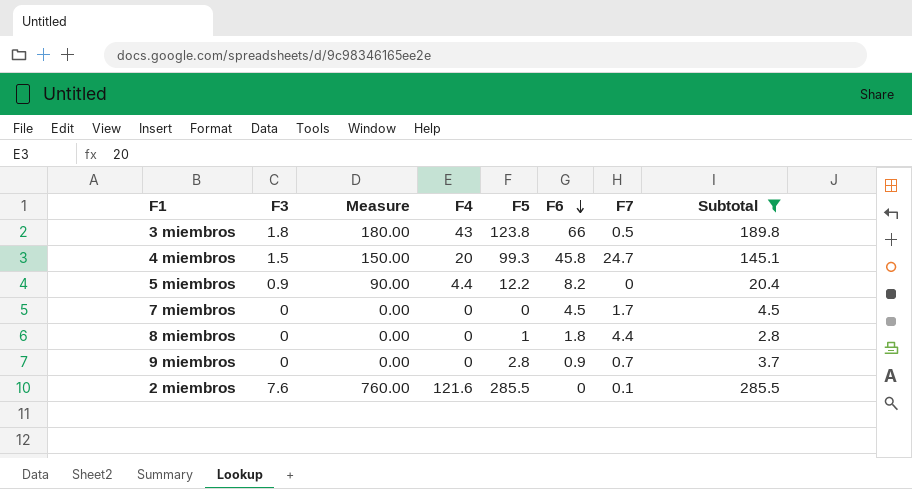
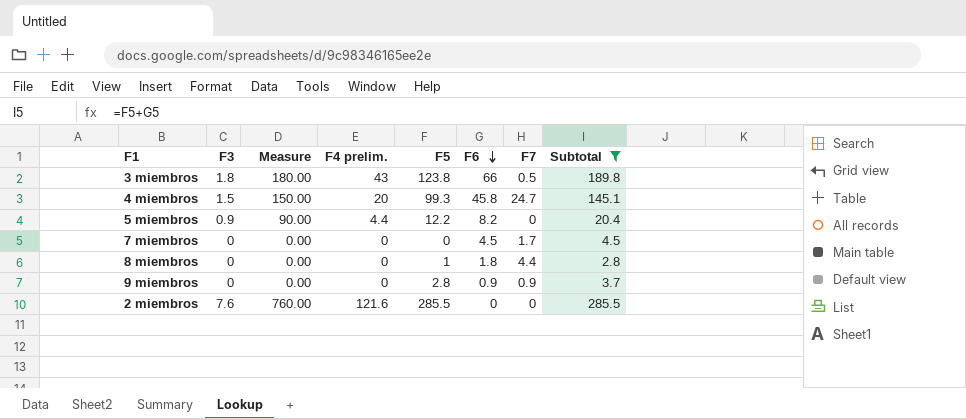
column name: F4 -> F4 prelim.
9 miembros | F7: 0.7 -> 0.9
2 miembros | F7: 0.1 -> 0

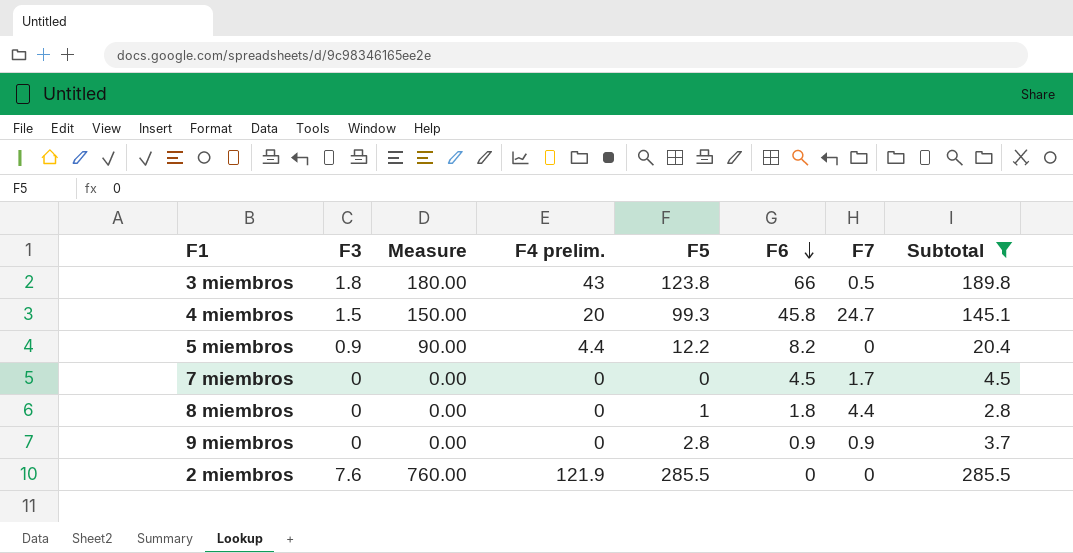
2 miembros | F4 prelim.: 121.6 -> 121.9

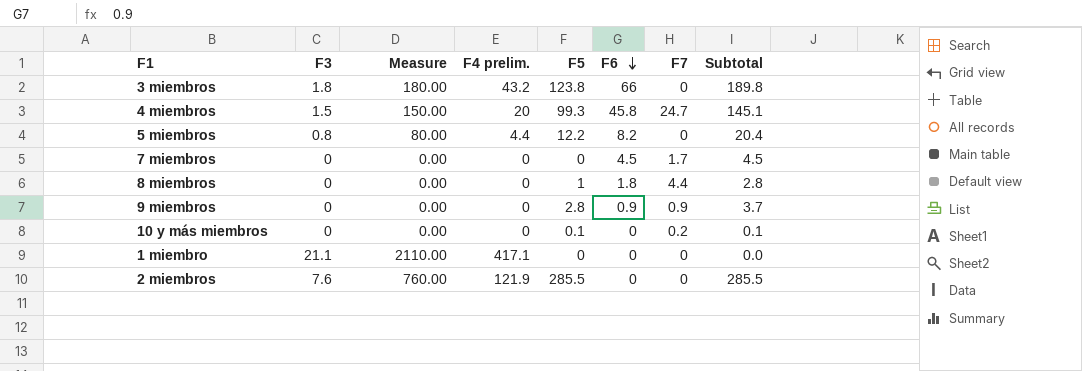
filter: Subtotal >= 2.8 -> none
3 miembros | F4 prelim.: 43 -> 43.2
3 miembros | F7: 0.5 -> 0
5 miembros | F3: 0.9 -> 0.8
5 miembros | Measure: 90.00 -> 80.00

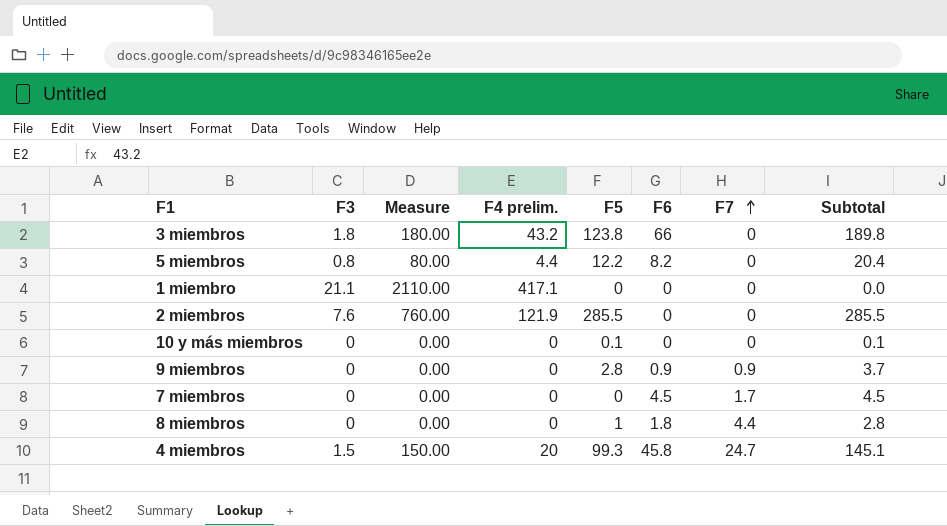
row order: F6 descending -> F7 ascending
10 y más miembros | F7: 0.2 -> 0

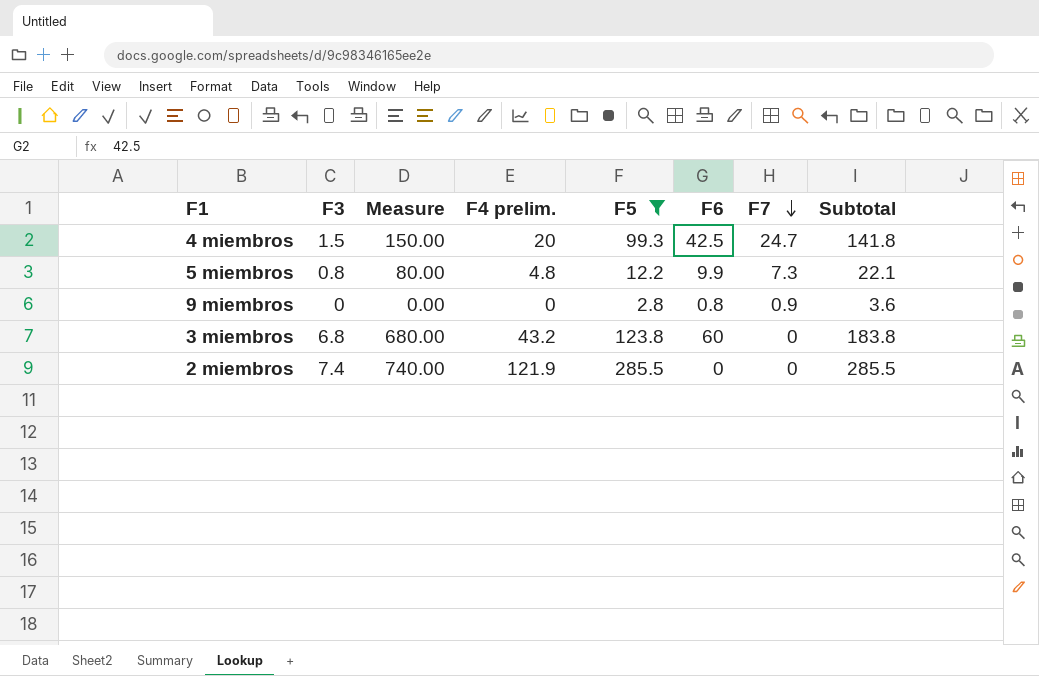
filter: none -> F5 >= 2.8
row order: F7 ascending -> F7 descending
4 miembros | F6: 45.8 -> 42.5
4 miembros | Subtotal: 145.1 -> 141.8
5 miembros | F4 prelim.: 4.4 -> 4.8
5 miembros | F6: 8.2 -> 9.9
5 miembros | F7: 0 -> 7.3
5 miembros | Subtotal: 20.4 -> 22.1
9 miembros | F6: 0.9 -> 0.8
9 miembros | Subtotal: 3.7 -> 3.6
3 miembros | F3: 1.8 -> 6.8
3 miembros | Measure: 180.00 -> 680.00
3 miembros | F6: 66 -> 60
3 miembros | Subtotal: 189.8 -> 183.8
2 miembros | F3: 7.6 -> 7.4
2 miembros | Measure: 760.00 -> 740.00

